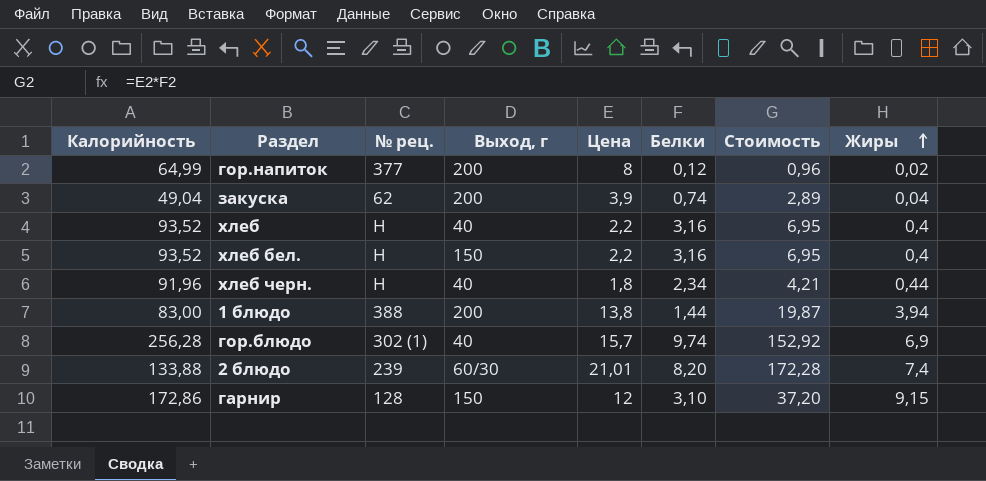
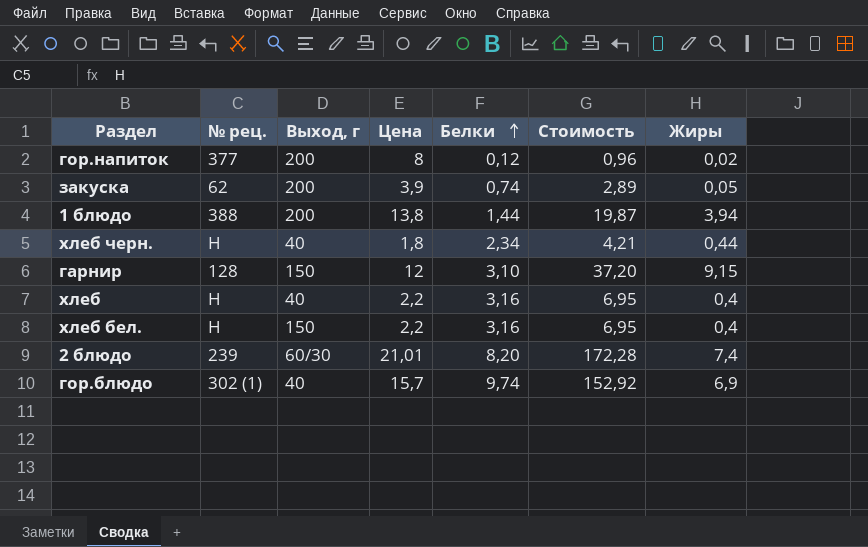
row order: Жиры ascending -> Белки ascending
column Калорийность | position: 1 -> none
закуска | Жиры: 0,04 -> 0,05

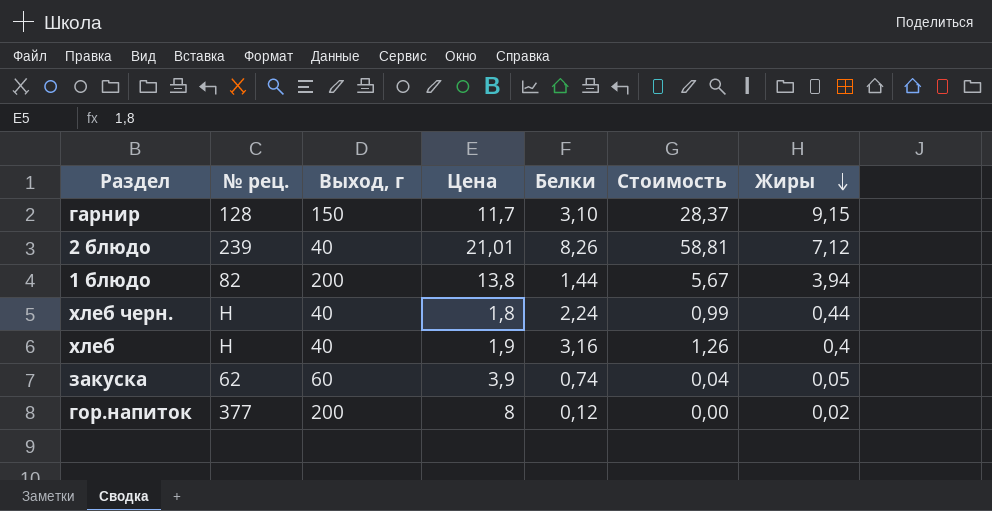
row order: Белки ascending -> Жиры descending
column Стоимость | formula: [Цена] * [Белки] -> [Белки] * [Жиры]
row хлеб бел.: Н | 150 | 2,2 | 3,16 | 6,95 | 0,4 -> none
row гор.блюдо: 302 (1) | 40 | 15,7 | 9,74 | 152,92 | 6,9 -> none
гарнир | Цена: 12 -> 11,7
2 блюдо | Выход, г: 60/30 -> 40
2 блюдо | Белки: 8,20 -> 8,26
2 блюдо | Жиры: 7,4 -> 7,12
1 блюдо | № рец.: 388 -> 82
хлеб черн. | Белки: 2,34 -> 2,24
хлеб | Цена: 2,2 -> 1,9
закуска | Выход, г: 200 -> 60

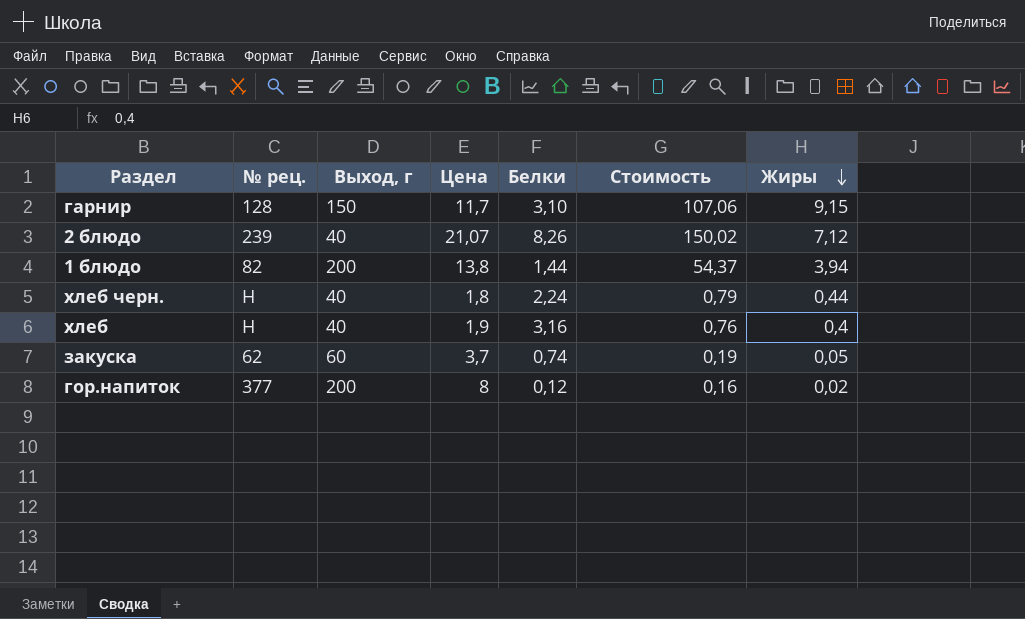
column Стоимость | formula: [Белки] * [Жиры] -> [Цена] * [Жиры]
2 блюдо | Цена: 21,01 -> 21,07
закуска | Цена: 3,9 -> 3,7

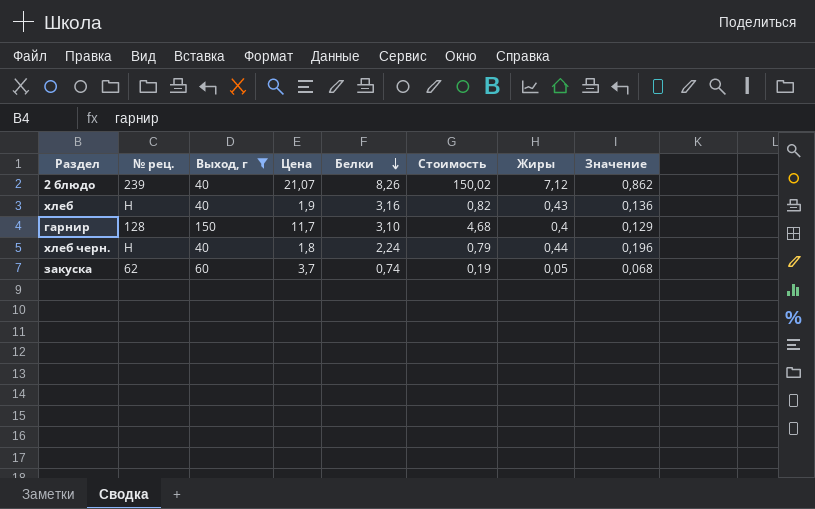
filter: none -> Выход, г != 200
row order: Жиры descending -> Белки descending
column Значение | formula: none -> [Жиры] / [Белки]
хлеб | Стоимость: 0,76 -> 0,82
хлеб | Жиры: 0,4 -> 0,43
гарнир | Стоимость: 107,06 -> 4,68
гарнир | Жиры: 9,15 -> 0,4

